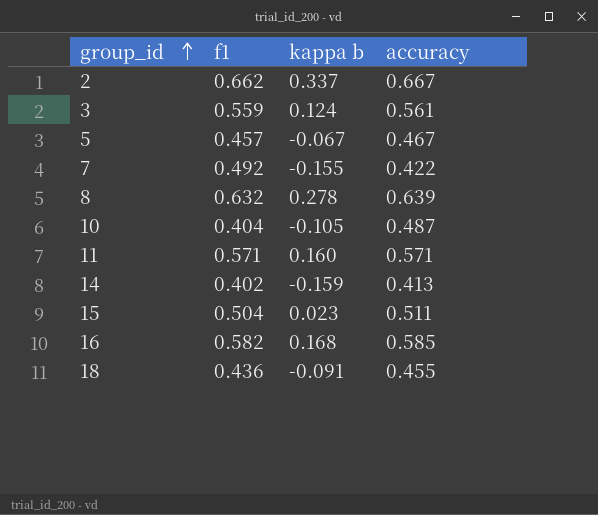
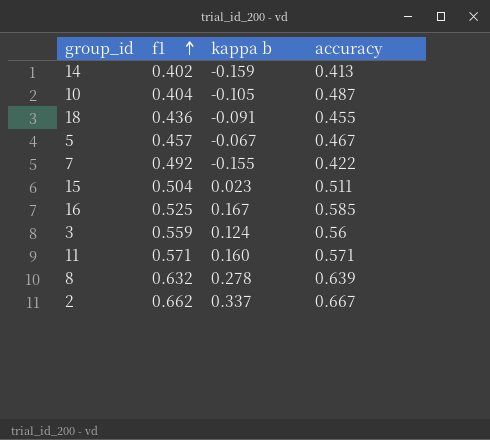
row order: group_id ascending -> f1 ascending
16 | f1: 0.582 -> 0.525
16 | kappa b: 0.168 -> 0.167
3 | accuracy: 0.561 -> 0.56

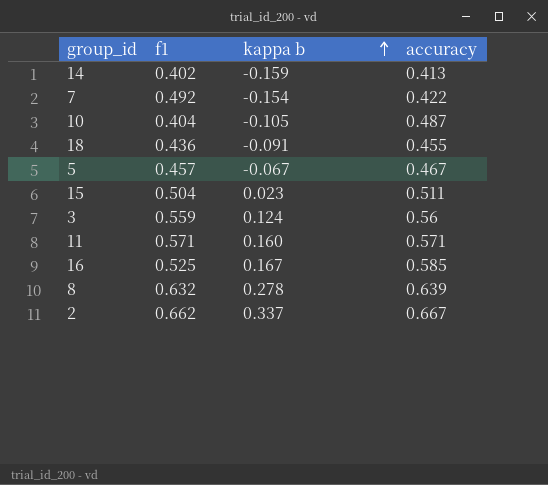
row order: f1 ascending -> kappa b ascending
7 | kappa b: -0.155 -> -0.154

